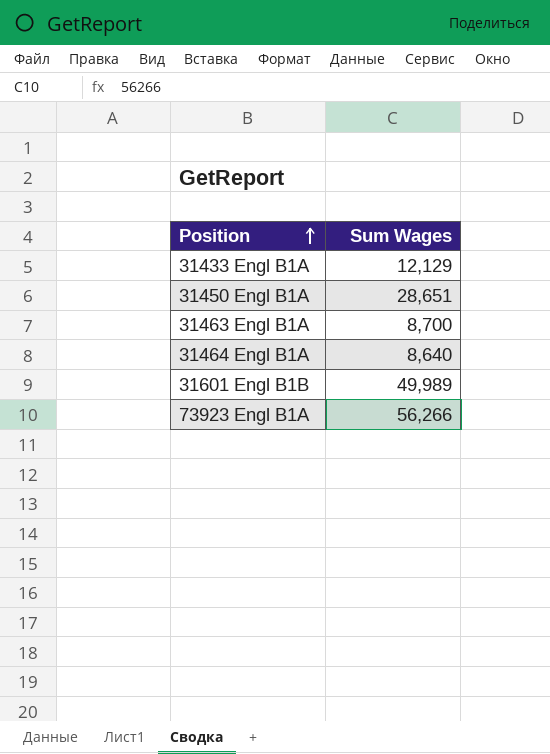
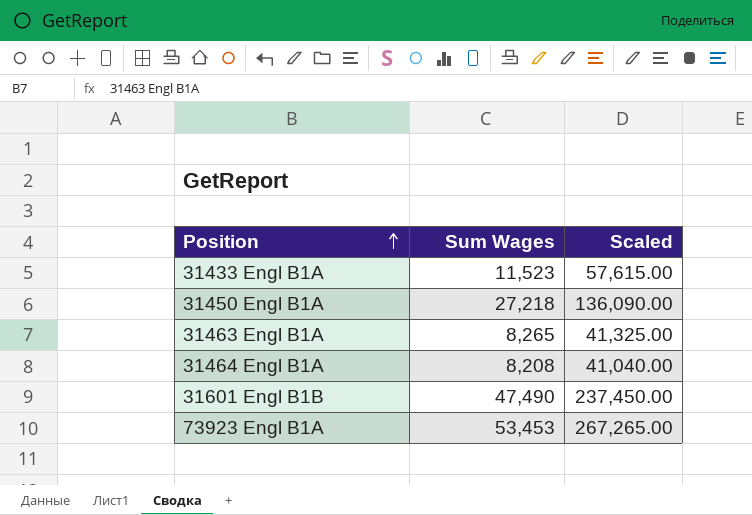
column Scaled | formula: none -> [Sum Wages] * 5
31433 Engl B1A | Sum Wages: 12,129 -> 11,523
31450 Engl B1A | Sum Wages: 28,651 -> 27,218
31463 Engl B1A | Sum Wages: 8,700 -> 8,265
31464 Engl B1A | Sum Wages: 8,640 -> 8,208
31601 Engl B1B | Sum Wages: 49,989 -> 47,490
73923 Engl B1A | Sum Wages: 56,266 -> 53,453

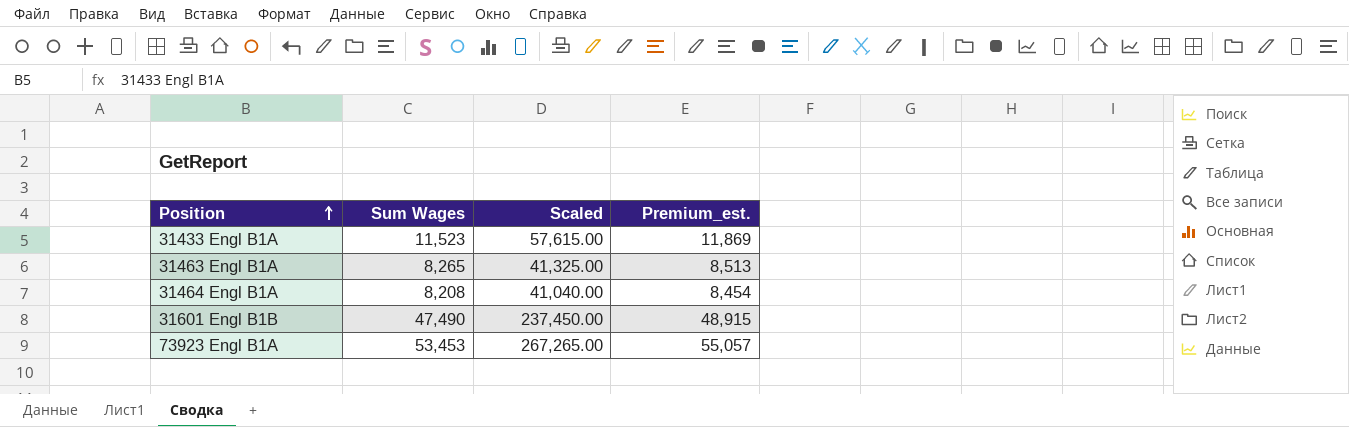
column Premium_est. | formula: none -> [Sum Wages] * 1.03
row 31450 Engl B1A: 27,218 | 136,090.00 -> none

